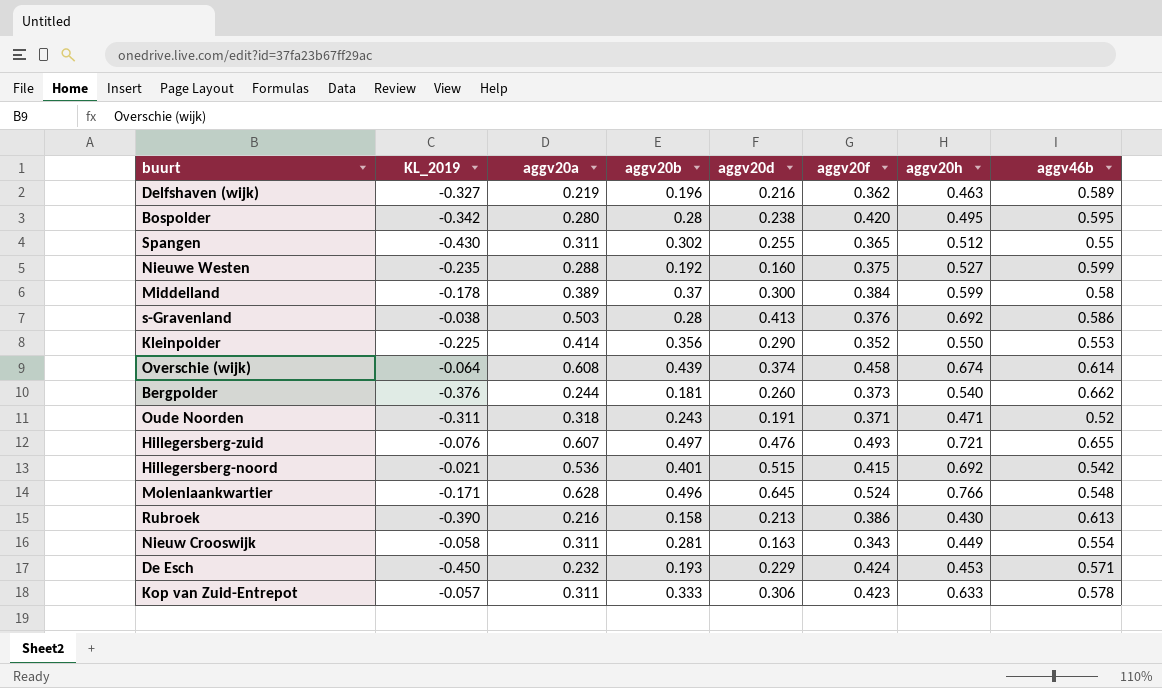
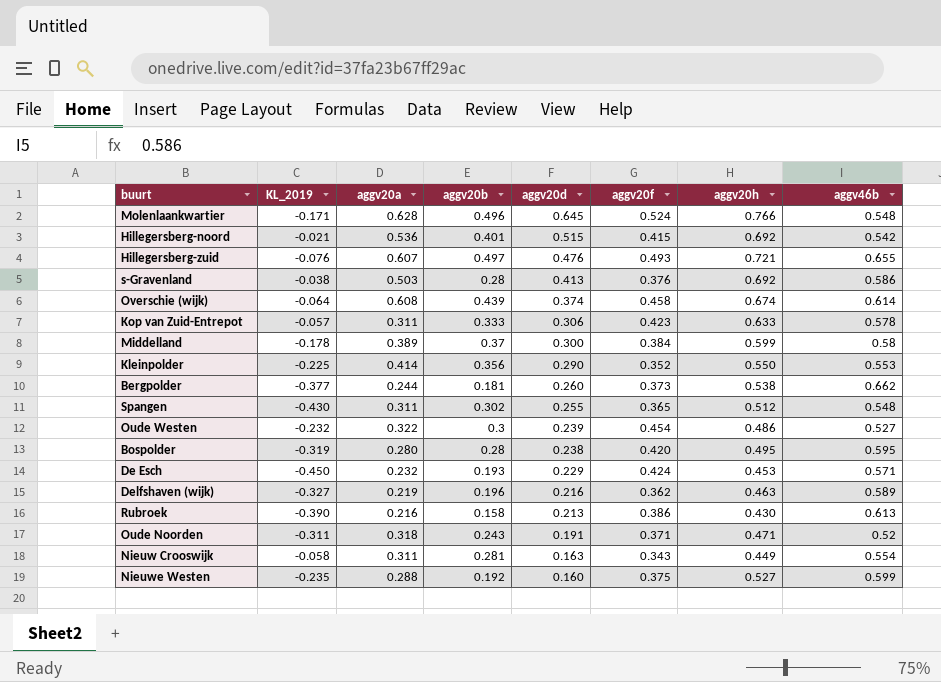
row order: none -> aggv20d descending
Bergpolder | KL_2019: -0.376 -> -0.377
Bergpolder | aggv20h: 0.540 -> 0.538
Spangen | aggv46b: 0.55 -> 0.548
row Oude Westen: none -> -0.232 | 0.322 | 0.3 | 0.239 | 0.454 | 0.486 | 0.527
Bospolder | KL_2019: -0.342 -> -0.319

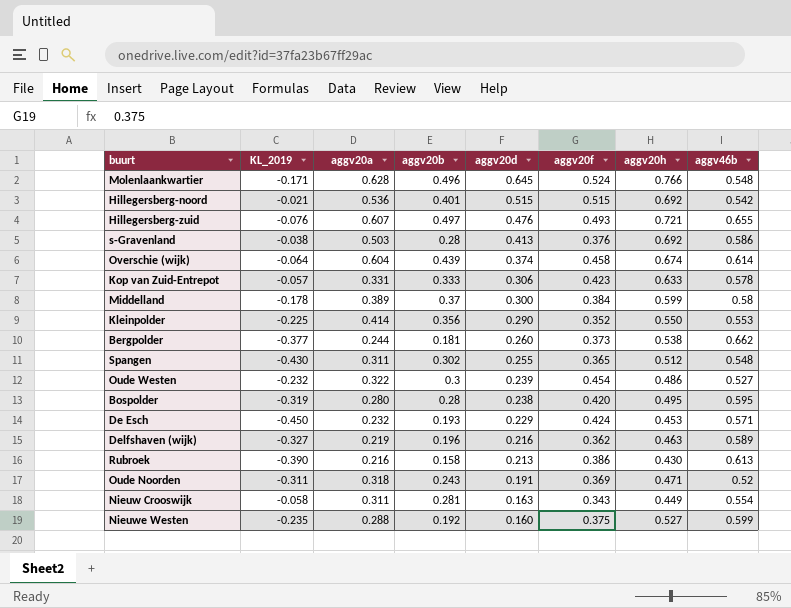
Hillegersberg-noord | aggv20f: 0.415 -> 0.515
Overschie (wijk) | aggv20a: 0.608 -> 0.604
Kop van Zuid-Entrepot | aggv20a: 0.311 -> 0.331
Oude Noorden | aggv20f: 0.371 -> 0.369

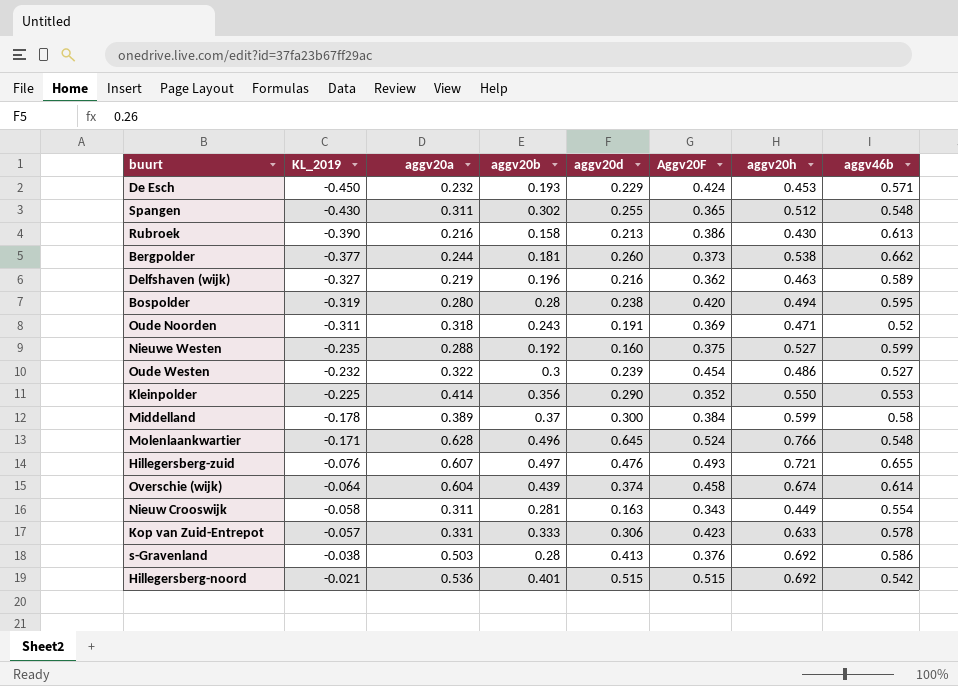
row order: aggv20d descending -> KL_2019 ascending
column name: aggv20f -> Aggv20F
Bospolder | aggv20h: 0.495 -> 0.494

